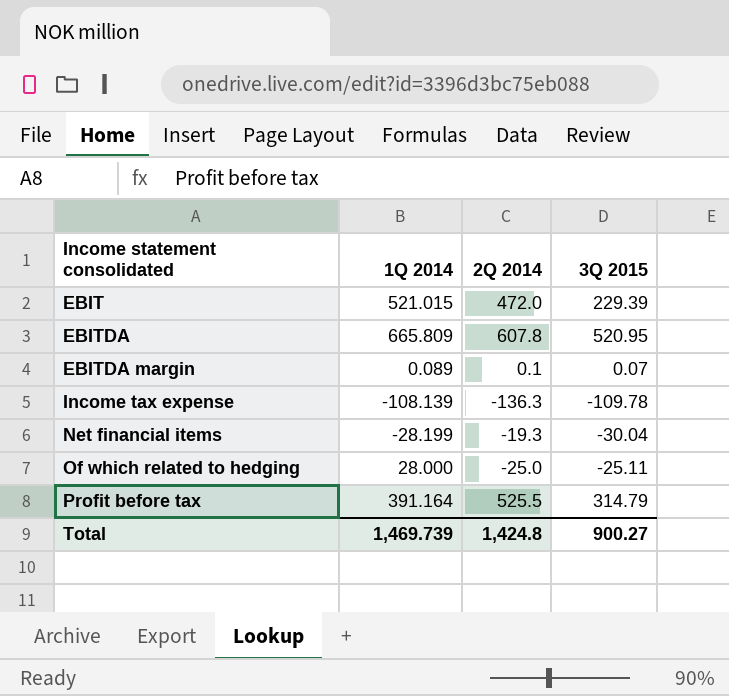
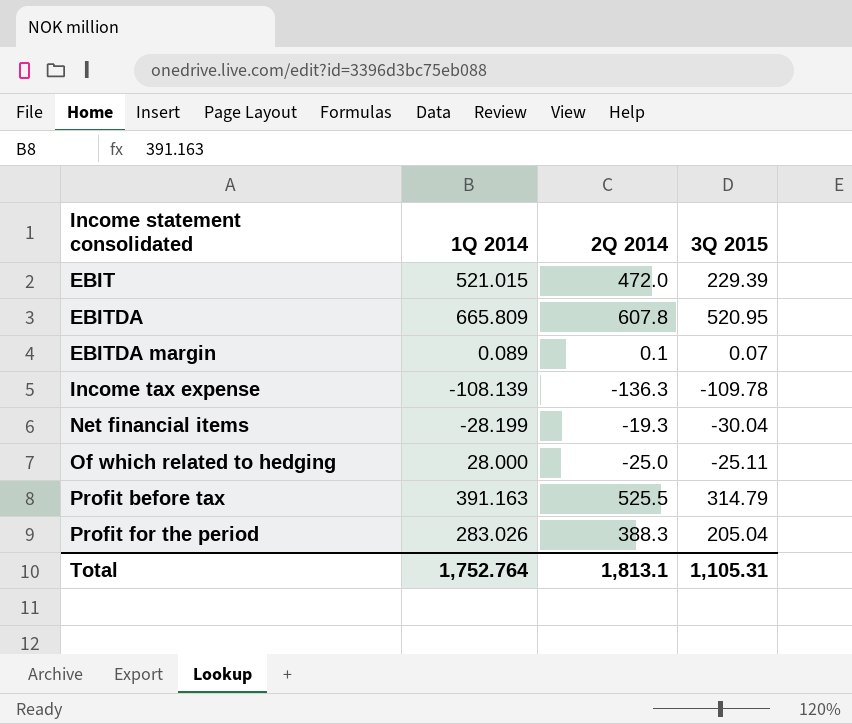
Profit before tax | 1Q 2014: 391.164 -> 391.163
row Profit for the period: none -> 283.026 | 388.3 | 205.04
Total | 1Q 2014: 1,469.739 -> 1,752.764
Total | 2Q 2014: 1,424.8 -> 1,813.1
Total | 3Q 2015: 900.27 -> 1,105.31

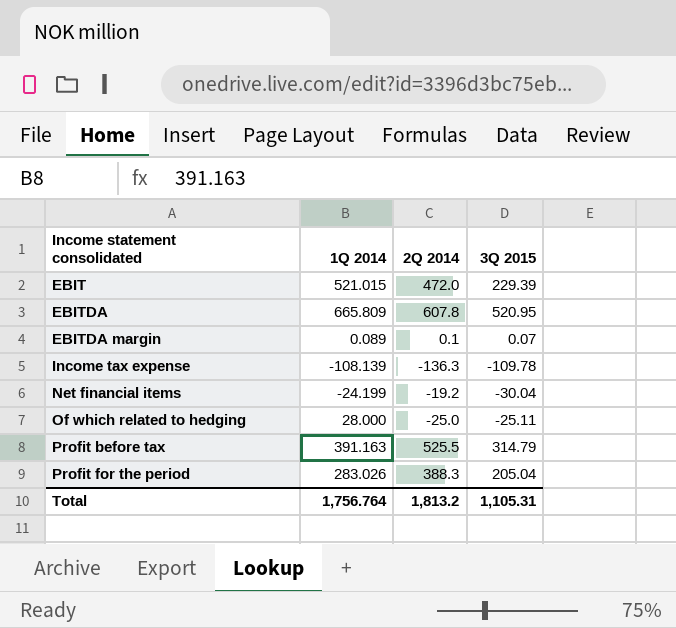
Net financial items | 1Q 2014: -28.199 -> -24.199
Net financial items | 2Q 2014: -19.3 -> -19.2
Total | 1Q 2014: 1,752.764 -> 1,756.764
Total | 2Q 2014: 1,813.1 -> 1,813.2

